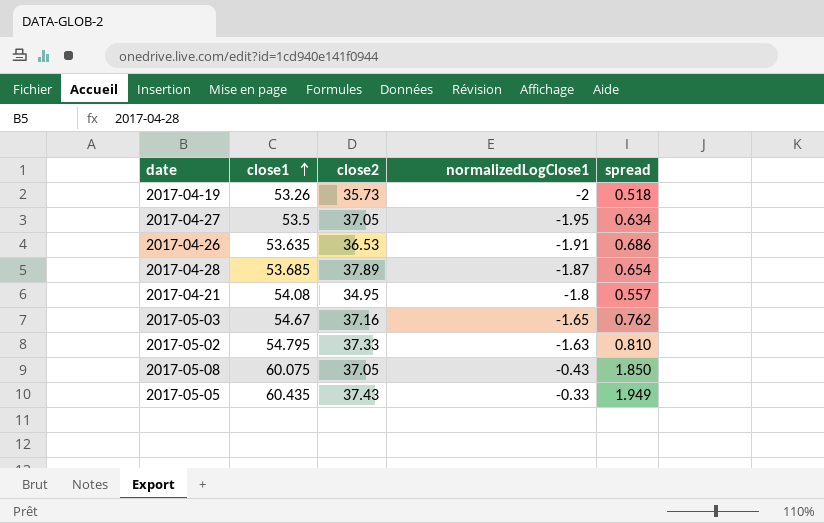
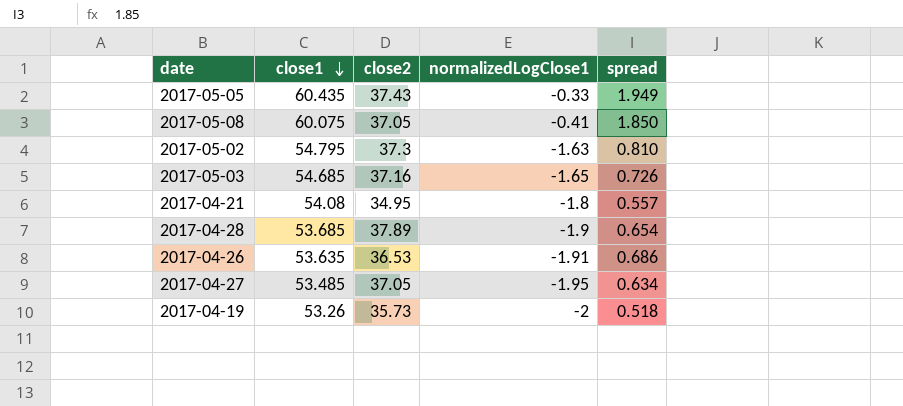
row order: close1 ascending -> close1 descending
2017-05-08 | normalizedLogClose1: -0.43 -> -0.41
2017-05-02 | close2: 37.33 -> 37.3
2017-05-03 | close1: 54.67 -> 54.685
2017-05-03 | spread: 0.762 -> 0.726
2017-04-28 | normalizedLogClose1: -1.87 -> -1.9
2017-04-27 | close1: 53.5 -> 53.485

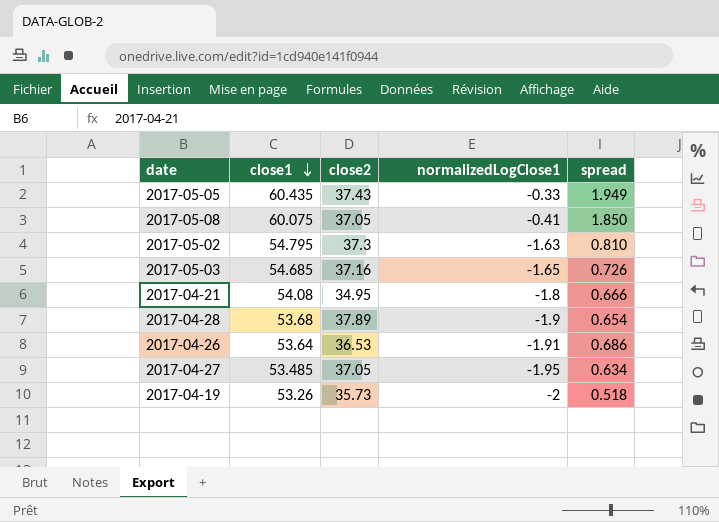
2017-04-21 | spread: 0.557 -> 0.666
2017-04-28 | close1: 53.685 -> 53.68
2017-04-26 | close1: 53.635 -> 53.64

